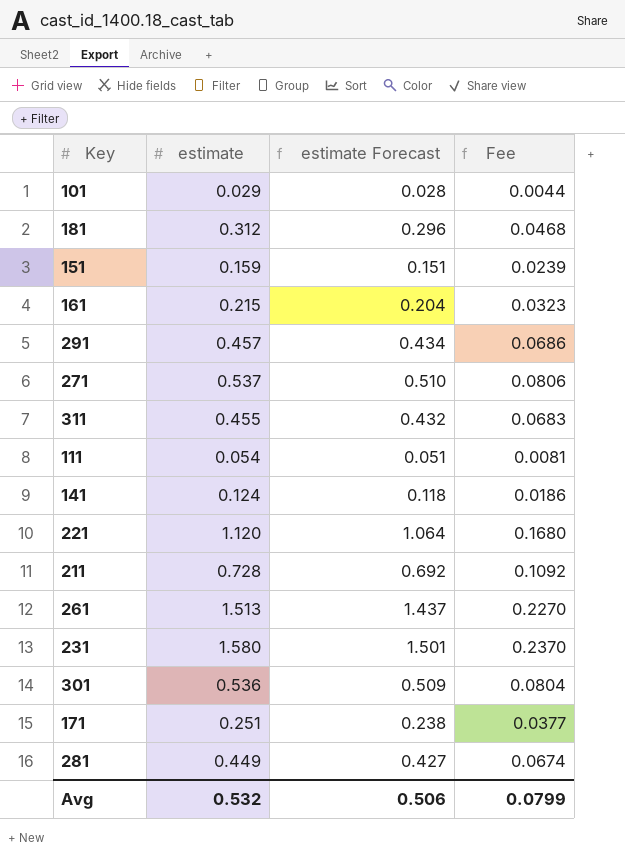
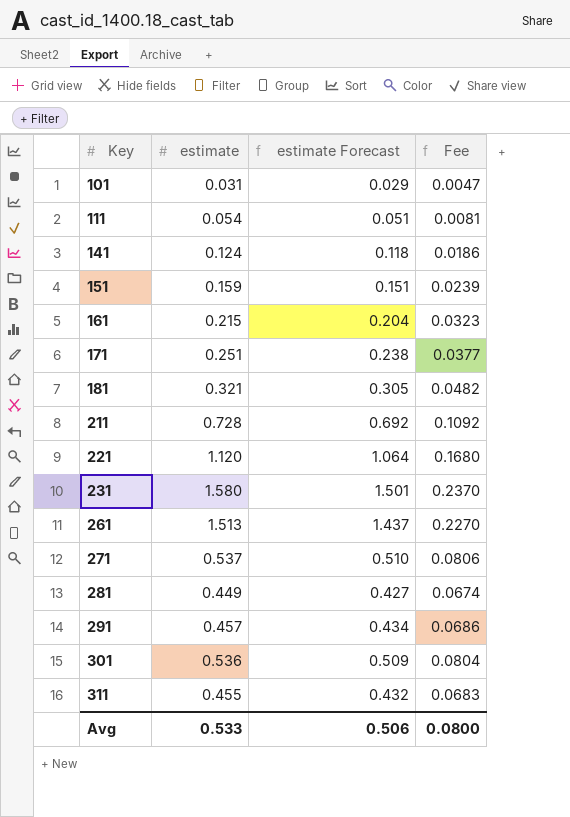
row order: none -> Key ascending
101 | estimate: 0.029 -> 0.031
101 | estimate Forecast: 0.028 -> 0.029
101 | Fee: 0.0044 -> 0.0047
181 | estimate: 0.312 -> 0.321
181 | estimate Forecast: 0.296 -> 0.305
181 | Fee: 0.0468 -> 0.0482
Avg | estimate: 0.532 -> 0.533
Avg | Fee: 0.0799 -> 0.0800

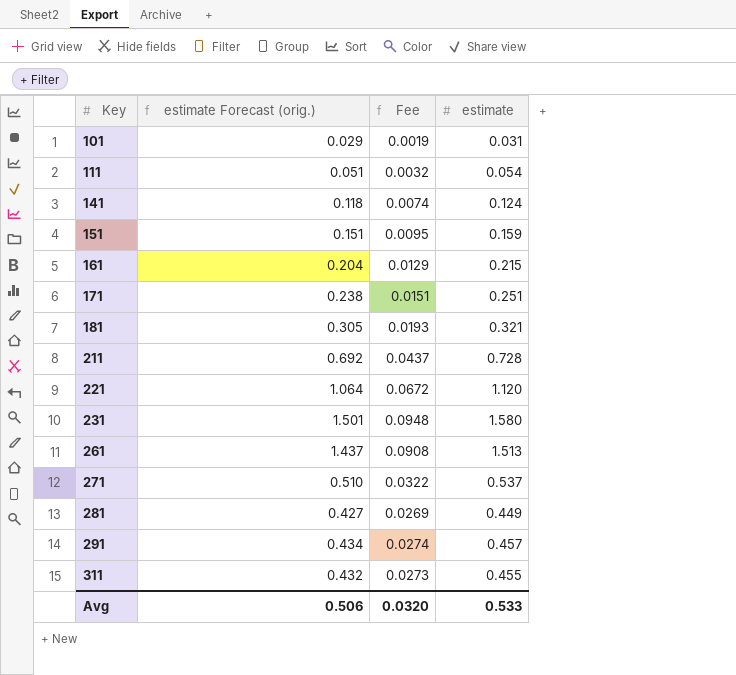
column name: estimate Forecast -> estimate Forecast (orig.)
column Fee | formula: [estimate] * 0.15 -> [estimate] * 0.06
column estimate | position: 2 -> 4
row 301: 0.536 | 0.509 | 0.0804 -> none
Avg | Fee: 0.0800 -> 0.0320

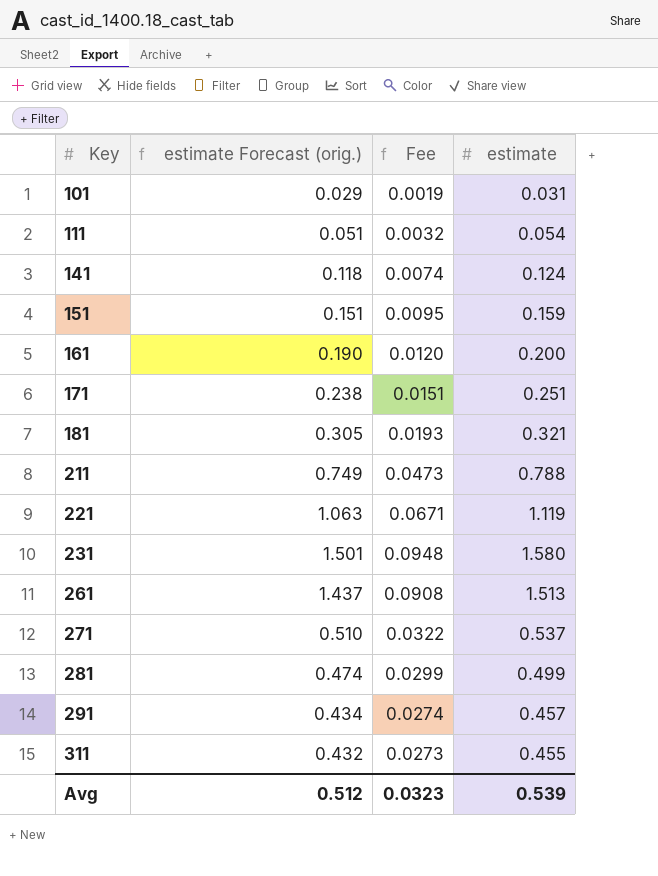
161 | estimate Forecast (orig.): 0.204 -> 0.190
161 | Fee: 0.0129 -> 0.0120
161 | estimate: 0.215 -> 0.200
211 | estimate Forecast (orig.): 0.692 -> 0.749
211 | Fee: 0.0437 -> 0.0473
211 | estimate: 0.728 -> 0.788
221 | estimate Forecast (orig.): 1.064 -> 1.063
221 | Fee: 0.0672 -> 0.0671
221 | estimate: 1.120 -> 1.119
281 | estimate Forecast (orig.): 0.427 -> 0.474
281 | Fee: 0.0269 -> 0.0299
281 | estimate: 0.449 -> 0.499
Avg | estimate Forecast (orig.): 0.506 -> 0.512
Avg | Fee: 0.0320 -> 0.0323
Avg | estimate: 0.533 -> 0.539

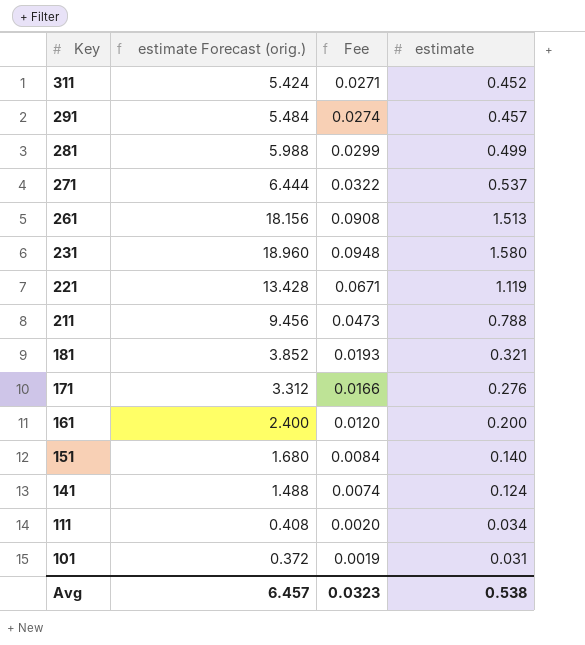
row order: Key ascending -> Key descending
column estimate Forecast (orig.) | formula: [estimate] * 0.95 -> [estimate] * 12
311 | Fee: 0.0273 -> 0.0271
311 | estimate: 0.455 -> 0.452
171 | Fee: 0.0151 -> 0.0166
171 | estimate: 0.251 -> 0.276
151 | Fee: 0.0095 -> 0.0084
151 | estimate: 0.159 -> 0.140
111 | Fee: 0.0032 -> 0.0020
111 | estimate: 0.054 -> 0.034
Avg | estimate Forecast (orig.): 0.512 -> 6.457
Avg | estimate: 0.539 -> 0.538

